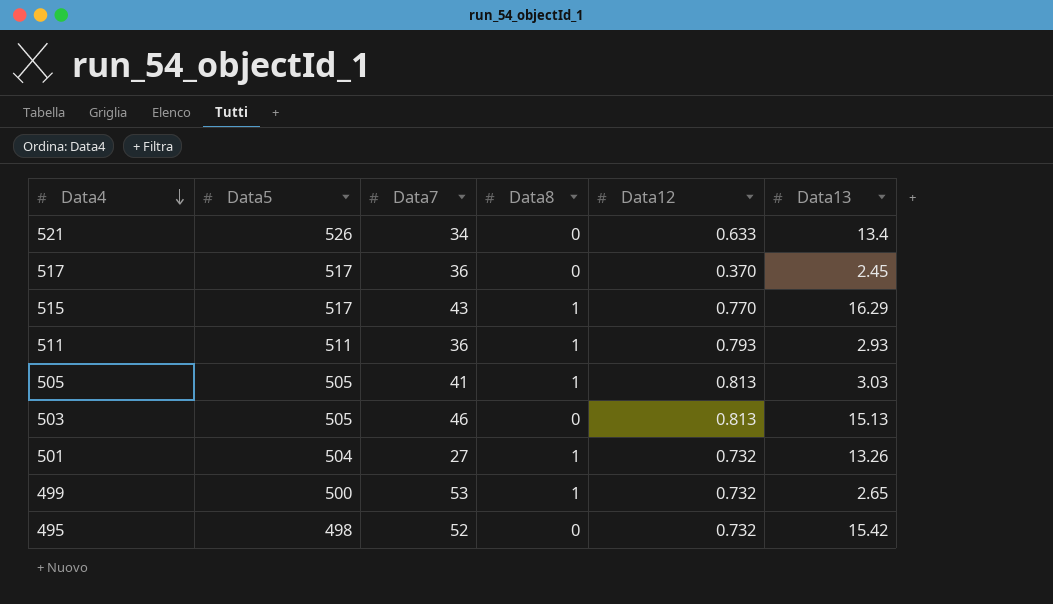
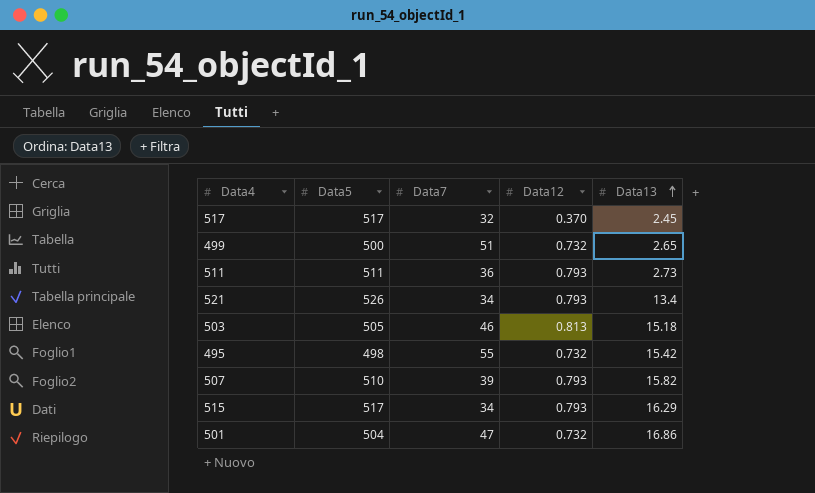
row order: Data4 descending -> Data13 ascending
column Data8 | position: 4 -> none
row 505: 505 | 41 | 1 | 0.813 | 3.03 -> none
517 | Data7: 36 -> 32
499 | Data7: 53 -> 51
511 | Data13: 2.93 -> 2.73
521 | Data12: 0.633 -> 0.793
503 | Data13: 15.13 -> 15.18
495 | Data7: 52 -> 55
row 507: none -> 510 | 39 | 0.793 | 15.82
515 | Data7: 43 -> 34
515 | Data12: 0.770 -> 0.793
501 | Data7: 27 -> 47
501 | Data13: 13.26 -> 16.86

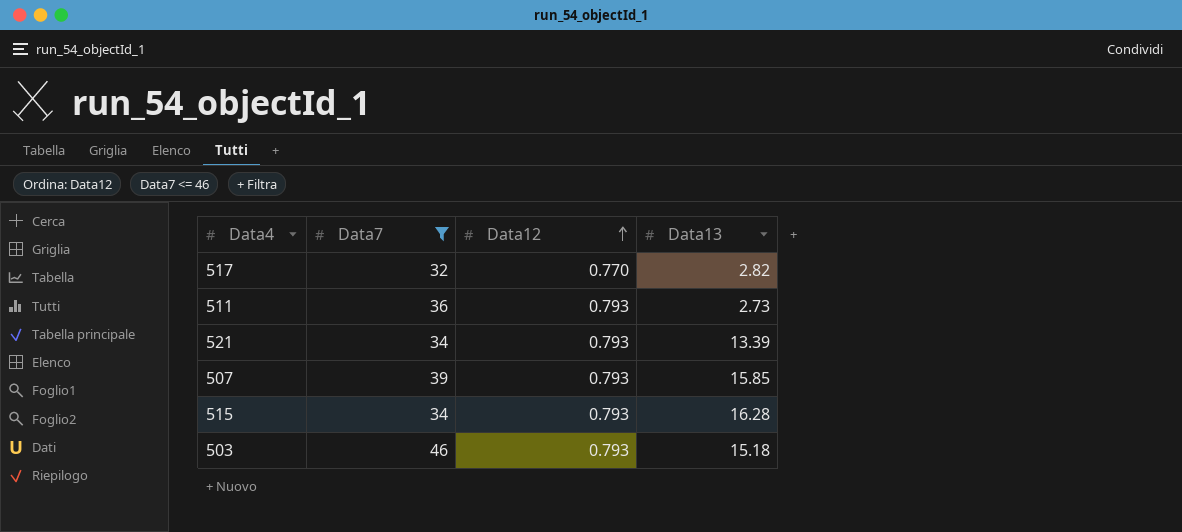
filter: none -> Data7 <= 46
row order: Data13 ascending -> Data12 ascending
column Data5 | position: 2 -> none
517 | Data12: 0.370 -> 0.770
517 | Data13: 2.45 -> 2.82
521 | Data13: 13.4 -> 13.39
507 | Data13: 15.82 -> 15.85
515 | Data13: 16.29 -> 16.28
503 | Data12: 0.813 -> 0.793

